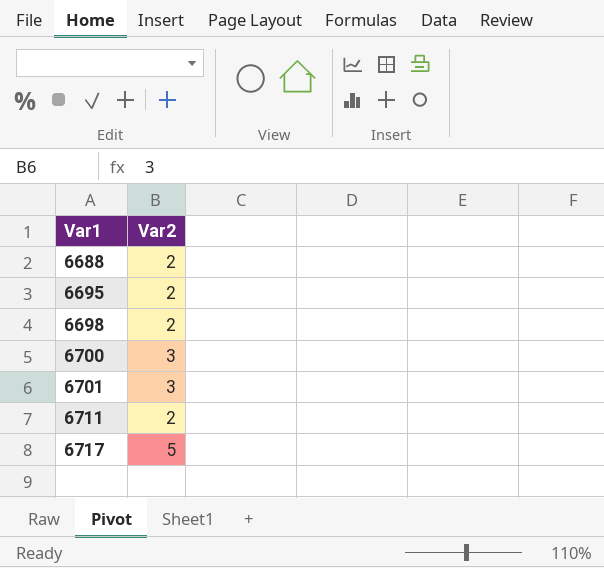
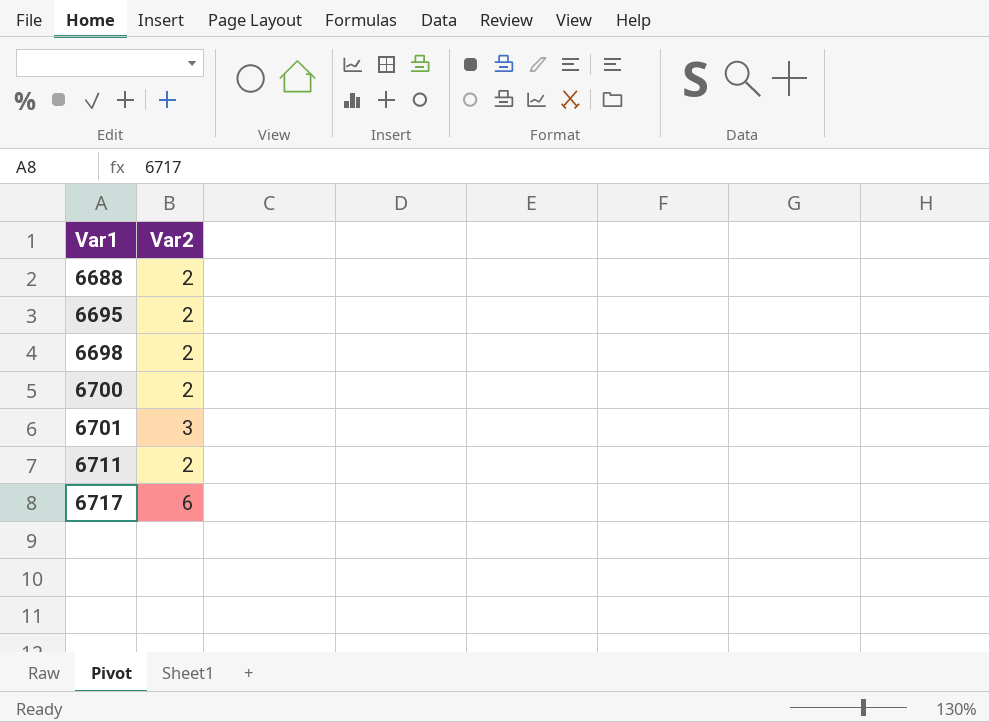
6700 | Var2: 3 -> 2
6717 | Var2: 5 -> 6

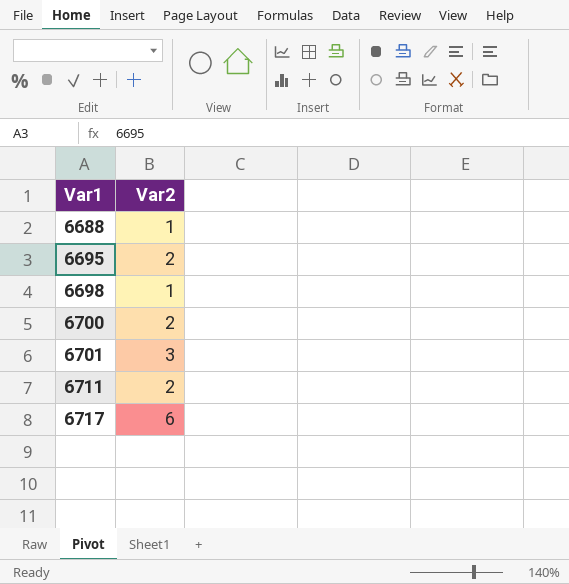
6688 | Var2: 2 -> 1
6698 | Var2: 2 -> 1

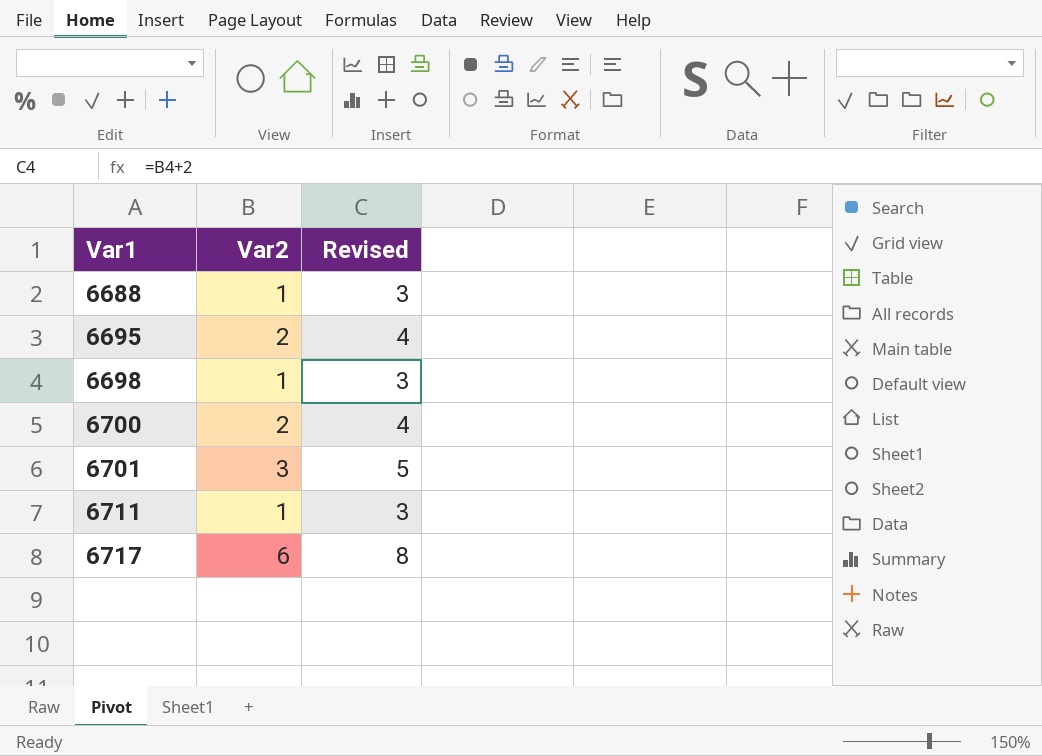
column Revised | formula: none -> [Var2] + 2
6711 | Var2: 2 -> 1

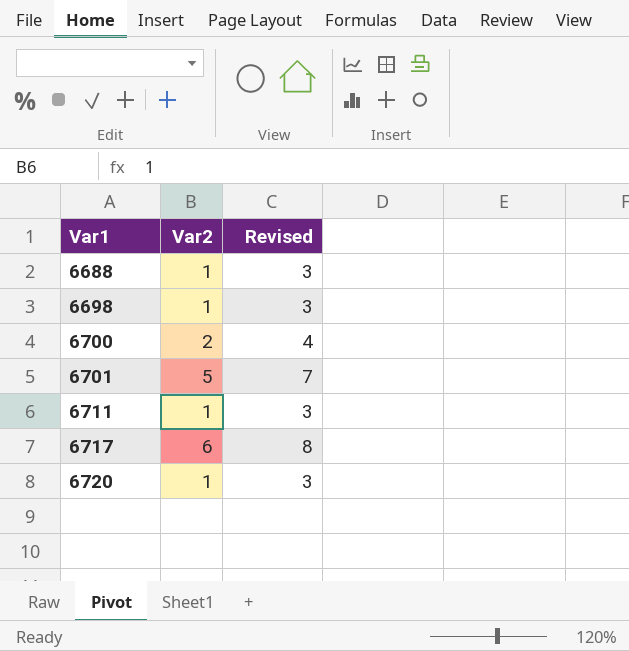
row 6695: 2 | 4 -> none
6701 | Var2: 3 -> 5
6701 | Revised: 5 -> 7
row 6720: none -> 1 | 3

